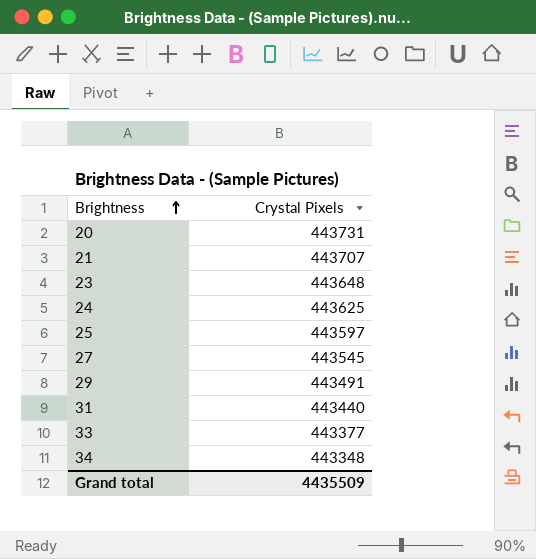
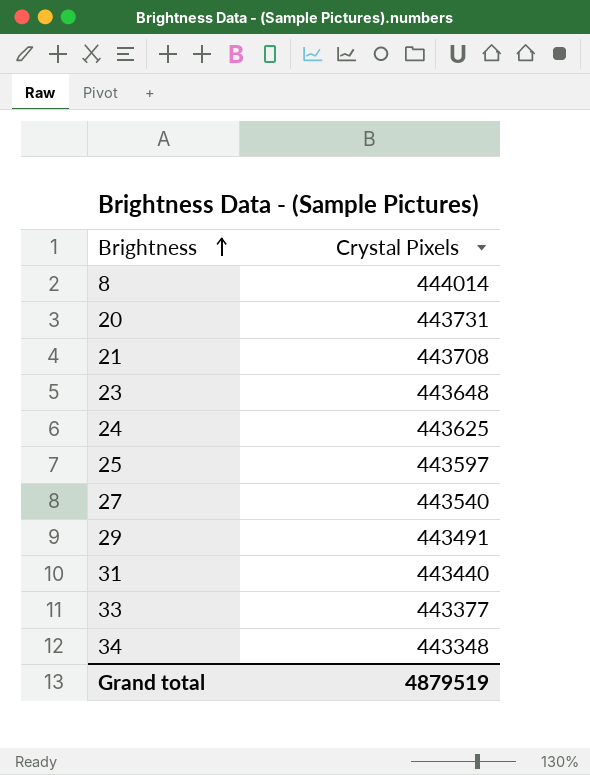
row 8: none -> 444014
21 | Crystal Pixels: 443707 -> 443708
27 | Crystal Pixels: 443545 -> 443540
Grand total | Crystal Pixels: 4435509 -> 4879519

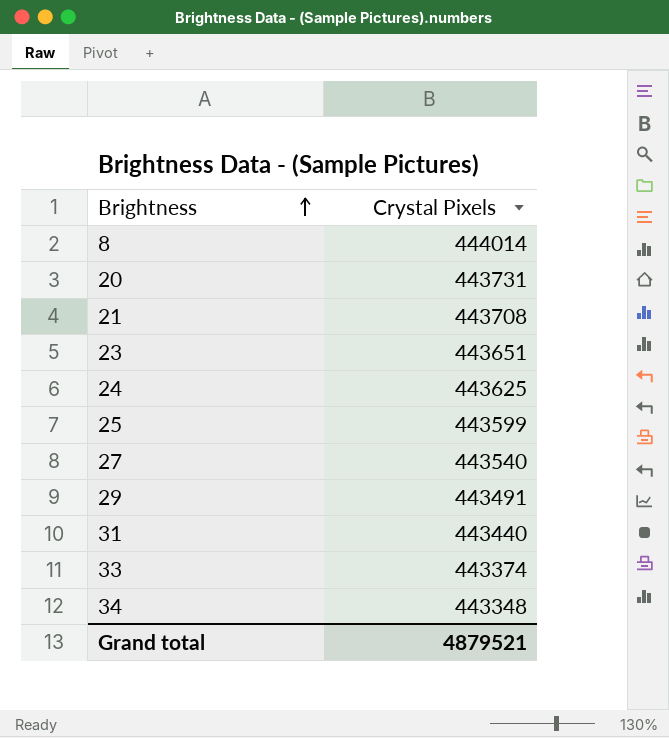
23 | Crystal Pixels: 443648 -> 443651
25 | Crystal Pixels: 443597 -> 443599
33 | Crystal Pixels: 443377 -> 443374
Grand total | Crystal Pixels: 4879519 -> 4879521

